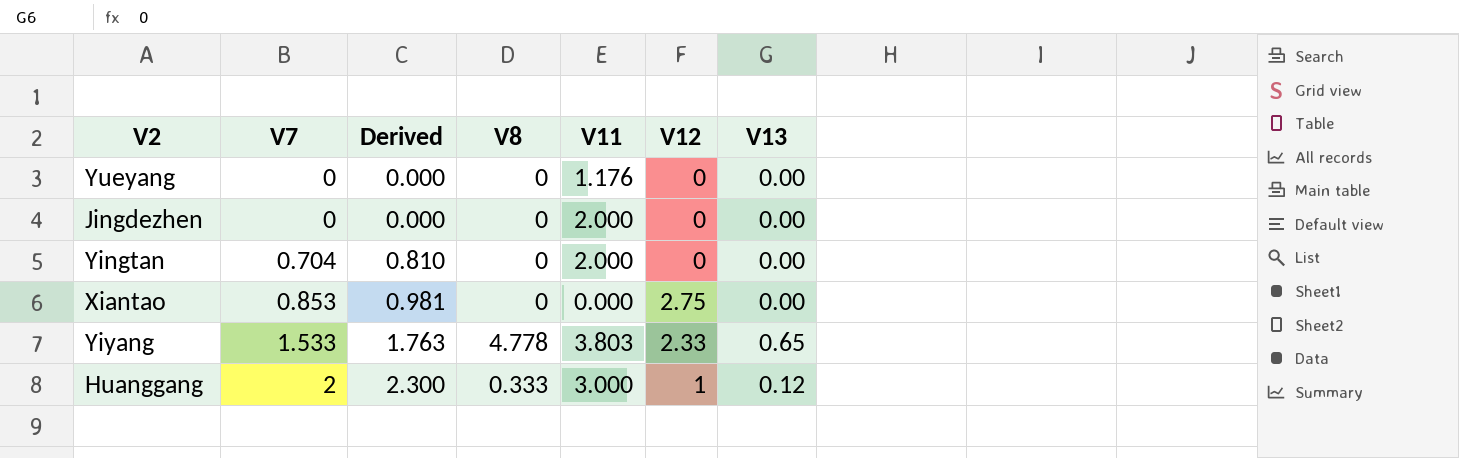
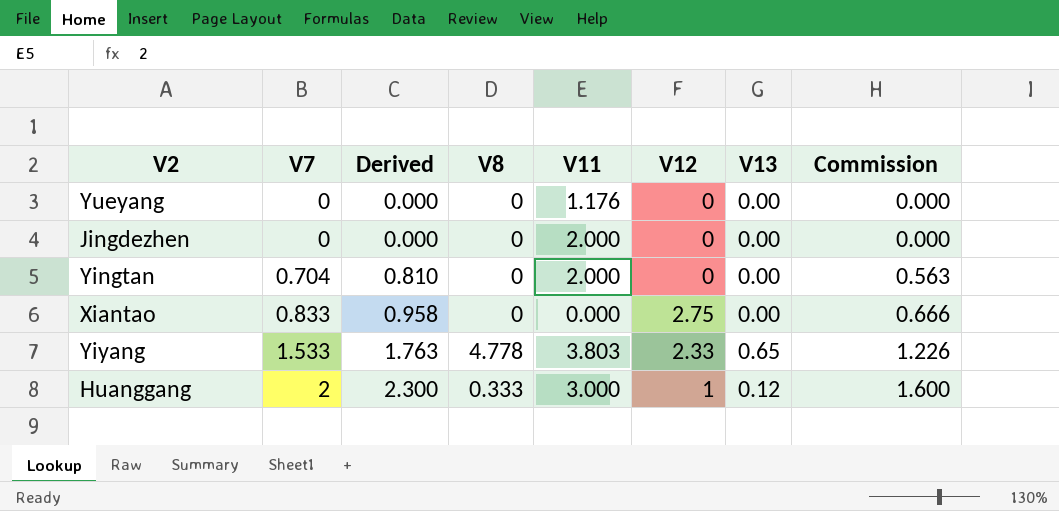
column Commission | formula: none -> [V7] * 0.8
Xiantao | V7: 0.853 -> 0.833
Xiantao | Derived: 0.981 -> 0.958

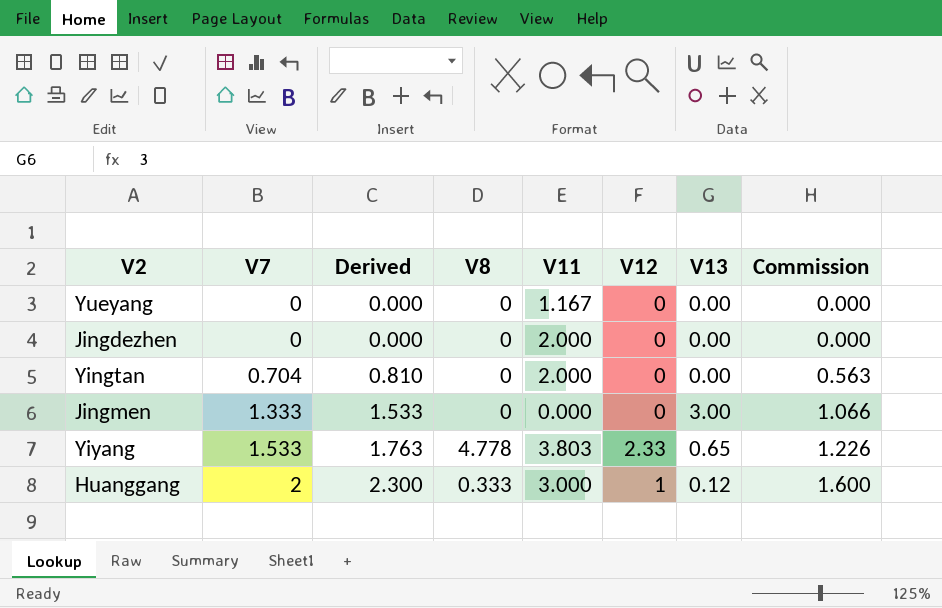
row Xiantao: 0.833 | 0.958 | 0 | 0.000 | 2.75 | 0.00 | 0.666 -> none
Yueyang | V11: 1.176 -> 1.167
row Jingmen: none -> 1.333 | 1.533 | 0 | 0.000 | 0 | 3.00 | 1.066

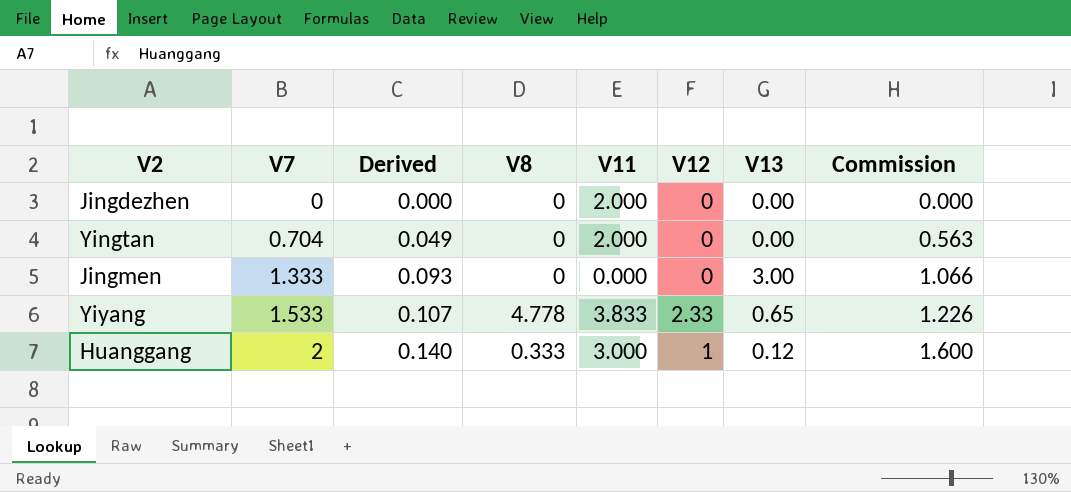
column Derived | formula: [V7] * 1.15 -> [V7] * 0.07
row Yueyang: 0 | 0.000 | 0 | 1.167 | 0 | 0.00 | 0.000 -> none
Yiyang | V11: 3.803 -> 3.833

